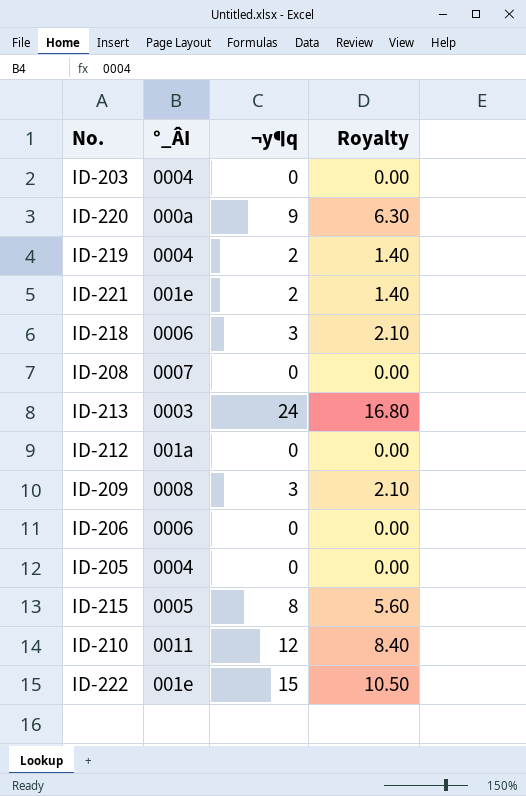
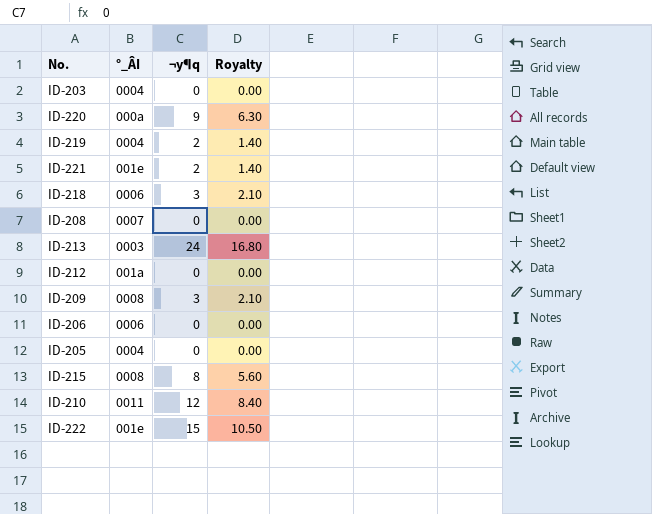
ID-215 | °_ÂI: 0005 -> 0008

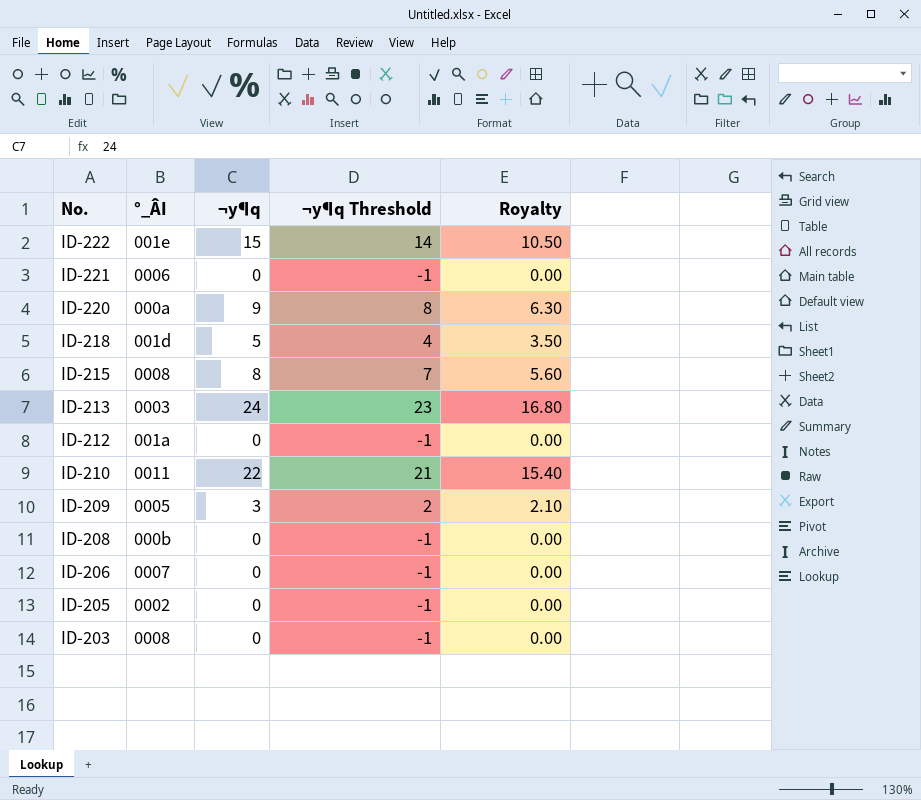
row order: none -> No. descending
column ¬y¶q Threshold | formula: none -> [¬y¶q] - 1
row ID-219: 0004 | 2 | 1.40 -> none
ID-221 | °_ÂI: 001e -> 0006
ID-221 | ¬y¶q: 2 -> 0
ID-221 | Royalty: 1.40 -> 0.00
ID-218 | °_ÂI: 0006 -> 001d
ID-218 | ¬y¶q: 3 -> 5
ID-218 | Royalty: 2.10 -> 3.50
ID-210 | ¬y¶q: 12 -> 22
ID-210 | Royalty: 8.40 -> 15.40
ID-209 | °_ÂI: 0008 -> 0005
ID-208 | °_ÂI: 0007 -> 000b
ID-206 | °_ÂI: 0006 -> 0007
ID-205 | °_ÂI: 0004 -> 0002
ID-203 | °_ÂI: 0004 -> 0008

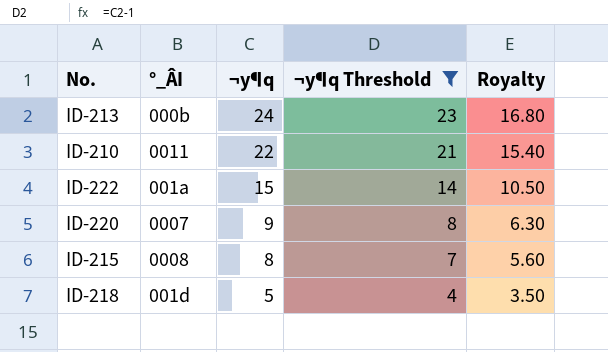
filter: none -> ¬y¶q Threshold >= 4
row order: No. descending -> ¬y¶q descending
ID-213 | °_ÂI: 0003 -> 000b
ID-222 | °_ÂI: 001e -> 001a
ID-220 | °_ÂI: 000a -> 0007

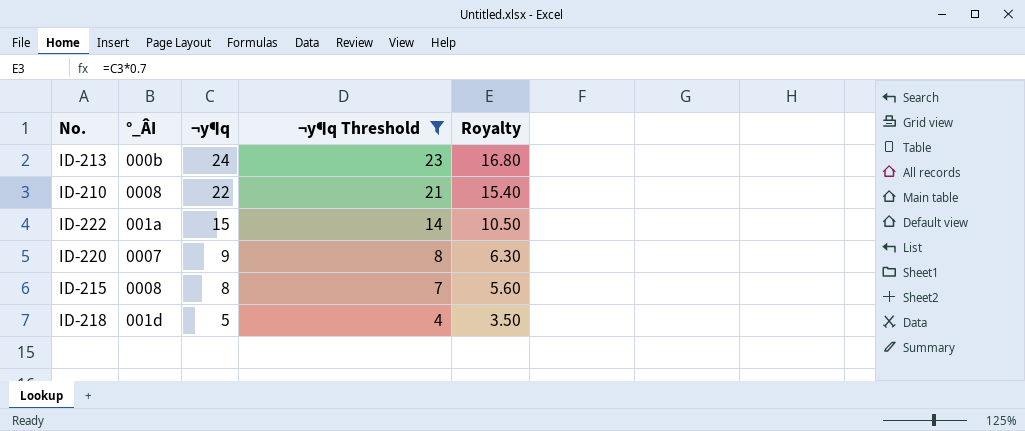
ID-210 | °_ÂI: 0011 -> 0008

